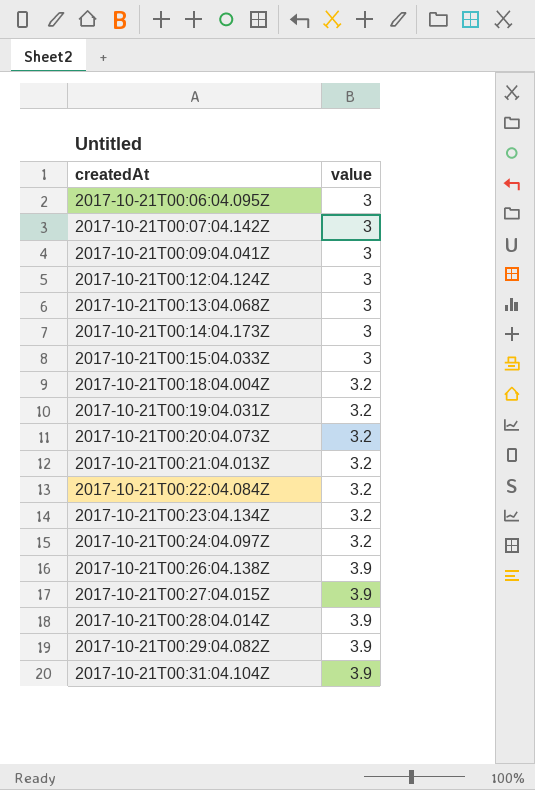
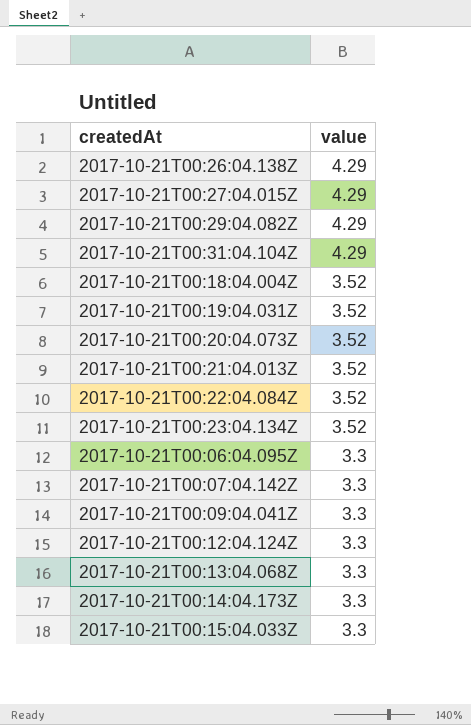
row order: createdAt ascending -> value descending
row 2017-10-21T00:24:04.097Z: 3.2 -> none
row 2017-10-21T00:28:04.014Z: 3.9 -> none
2017-10-21T00:26:04.138Z | value: 3.9 -> 4.29
2017-10-21T00:27:04.015Z | value: 3.9 -> 4.29
2017-10-21T00:29:04.082Z | value: 3.9 -> 4.29
2017-10-21T00:31:04.104Z | value: 3.9 -> 4.29
2017-10-21T00:18:04.004Z | value: 3.2 -> 3.52
2017-10-21T00:19:04.031Z | value: 3.2 -> 3.52
2017-10-21T00:20:04.073Z | value: 3.2 -> 3.52
2017-10-21T00:21:04.013Z | value: 3.2 -> 3.52
2017-10-21T00:22:04.084Z | value: 3.2 -> 3.52
2017-10-21T00:23:04.134Z | value: 3.2 -> 3.52
2017-10-21T00:06:04.095Z | value: 3 -> 3.3
2017-10-21T00:07:04.142Z | value: 3 -> 3.3
2017-10-21T00:09:04.041Z | value: 3 -> 3.3
2017-10-21T00:12:04.124Z | value: 3 -> 3.3
2017-10-21T00:13:04.068Z | value: 3 -> 3.3
2017-10-21T00:14:04.173Z | value: 3 -> 3.3
2017-10-21T00:15:04.033Z | value: 3 -> 3.3

